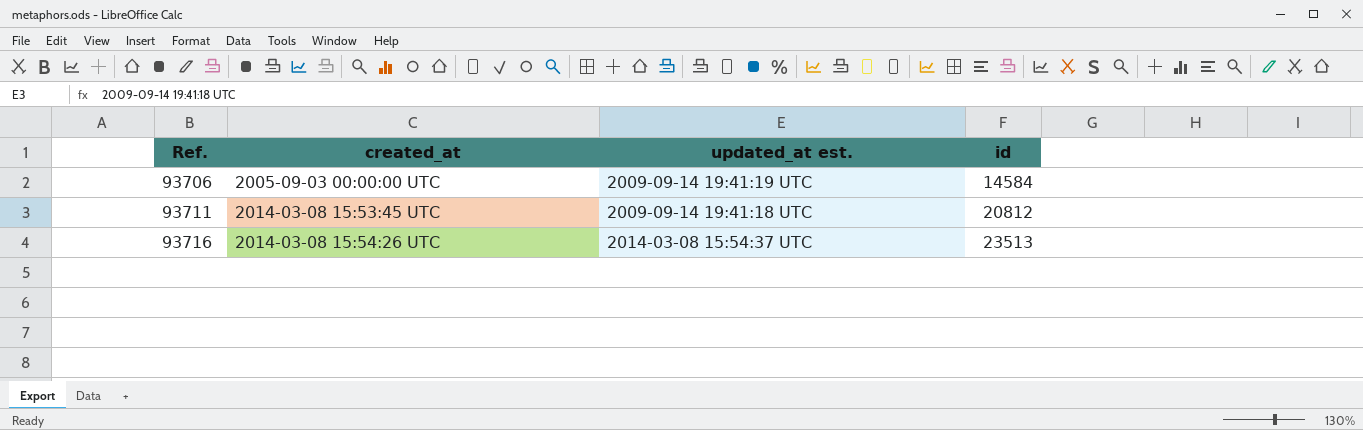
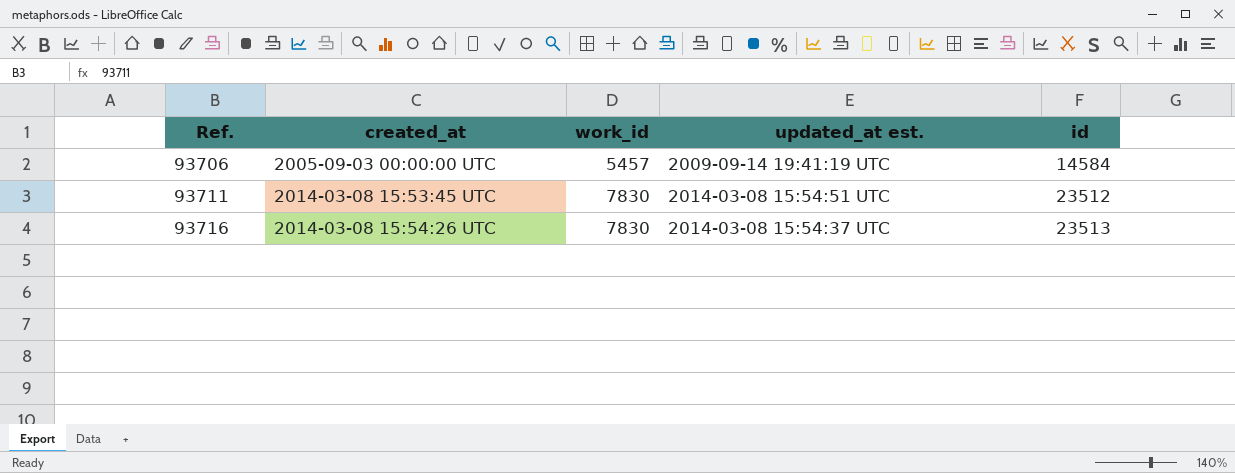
column work_id | position: none -> 3
93711 | updated_at est.: 2009-09-14 19:41:18 UTC -> 2014-03-08 15:54:51 UTC
93711 | id: 20812 -> 23512

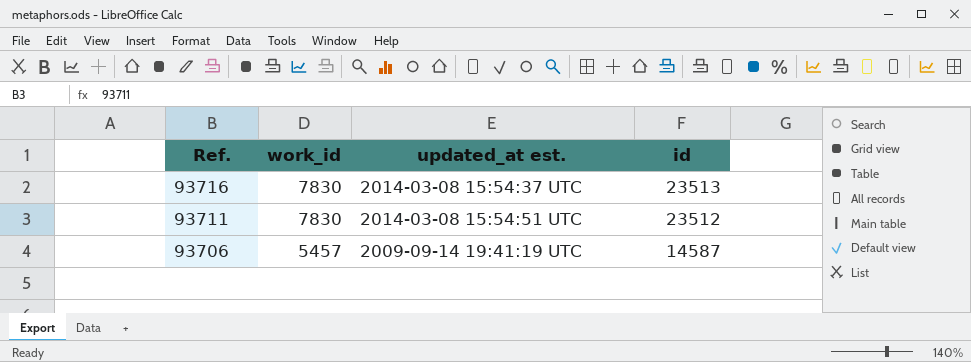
row order: Ref. ascending -> Ref. descending
column created_at | position: 2 -> none
93706 | id: 14584 -> 14587

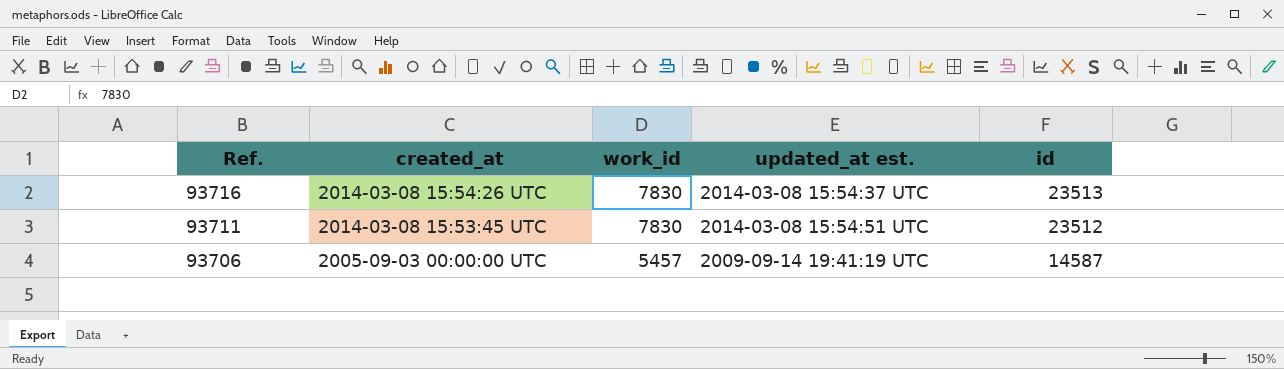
column created_at | position: none -> 2

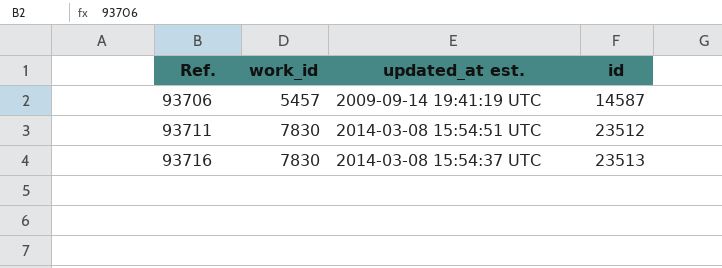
row order: Ref. descending -> Ref. ascending
column created_at | position: 2 -> none

